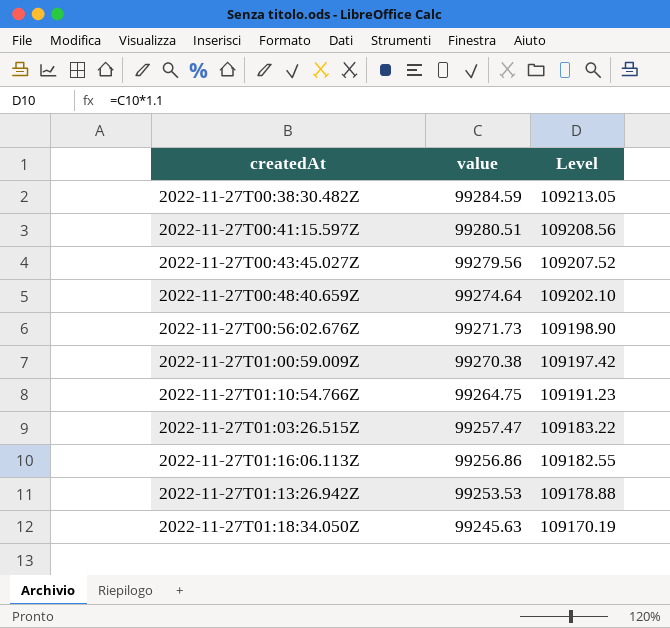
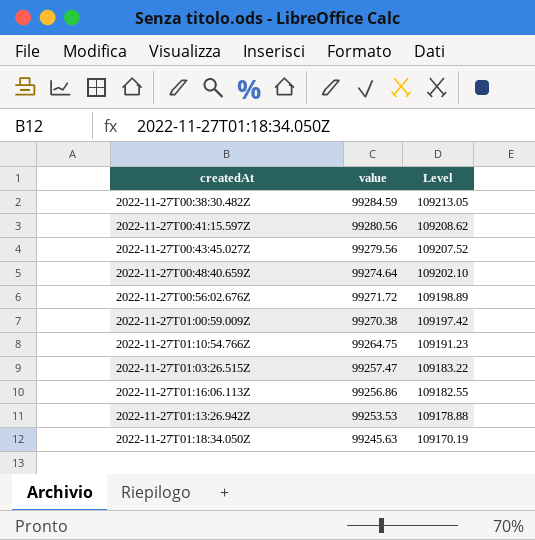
2022-11-27T00:41:15.597Z | value: 99280.51 -> 99280.56
2022-11-27T00:41:15.597Z | Level: 109208.56 -> 109208.62
2022-11-27T00:56:02.676Z | value: 99271.73 -> 99271.72
2022-11-27T00:56:02.676Z | Level: 109198.90 -> 109198.89

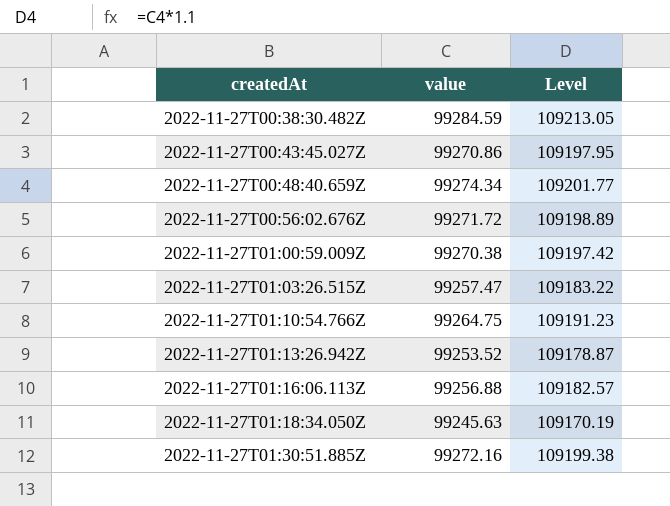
row order: value descending -> createdAt ascending
row 2022-11-27T00:41:15.597Z: 99280.56 | 109208.62 -> none
2022-11-27T00:43:45.027Z | value: 99279.56 -> 99270.86
2022-11-27T00:43:45.027Z | Level: 109207.52 -> 109197.95
2022-11-27T00:48:40.659Z | value: 99274.64 -> 99274.34
2022-11-27T00:48:40.659Z | Level: 109202.10 -> 109201.77
2022-11-27T01:13:26.942Z | value: 99253.53 -> 99253.52
2022-11-27T01:13:26.942Z | Level: 109178.88 -> 109178.87
2022-11-27T01:16:06.113Z | value: 99256.86 -> 99256.88
2022-11-27T01:16:06.113Z | Level: 109182.55 -> 109182.57
row 2022-11-27T01:30:51.885Z: none -> 99272.16 | 109199.38

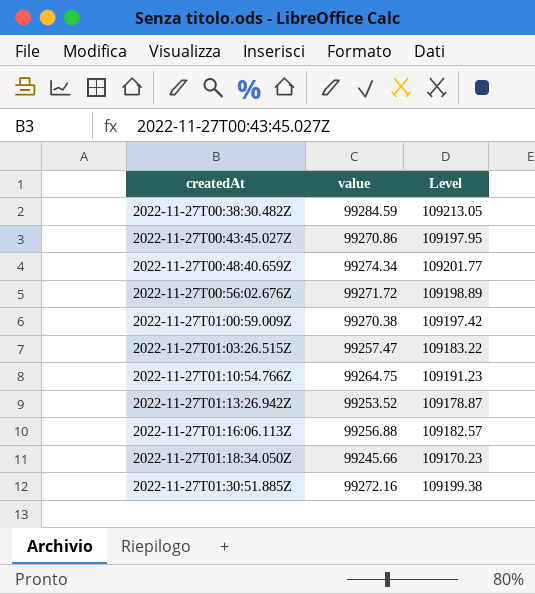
2022-11-27T01:18:34.050Z | value: 99245.63 -> 99245.66
2022-11-27T01:18:34.050Z | Level: 109170.19 -> 109170.23

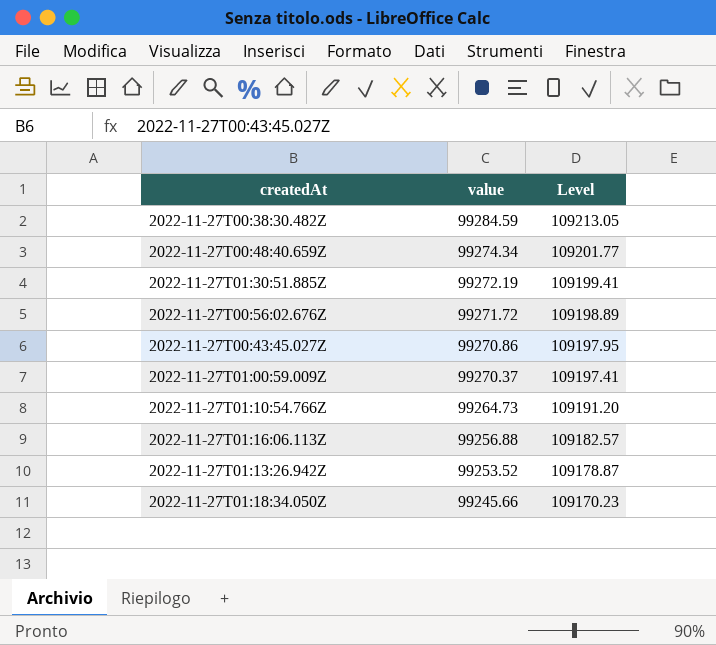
row order: createdAt ascending -> value descending
row 2022-11-27T01:03:26.515Z: 99257.47 | 109183.22 -> none
2022-11-27T01:30:51.885Z | value: 99272.16 -> 99272.19
2022-11-27T01:30:51.885Z | Level: 109199.38 -> 109199.41
2022-11-27T01:00:59.009Z | value: 99270.38 -> 99270.37
2022-11-27T01:00:59.009Z | Level: 109197.42 -> 109197.41
2022-11-27T01:10:54.766Z | value: 99264.75 -> 99264.73
2022-11-27T01:10:54.766Z | Level: 109191.23 -> 109191.20

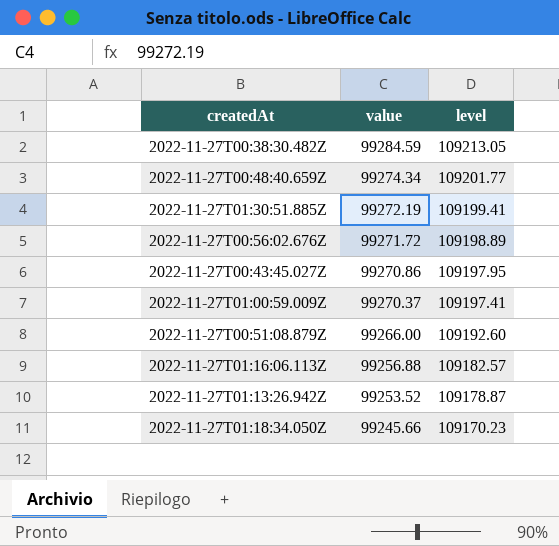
column name: Level -> level
row 2022-11-27T01:10:54.766Z: 99264.73 | 109191.20 -> none
row 2022-11-27T00:51:08.879Z: none -> 99266.00 | 109192.60

